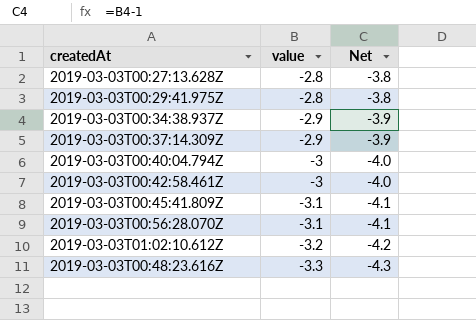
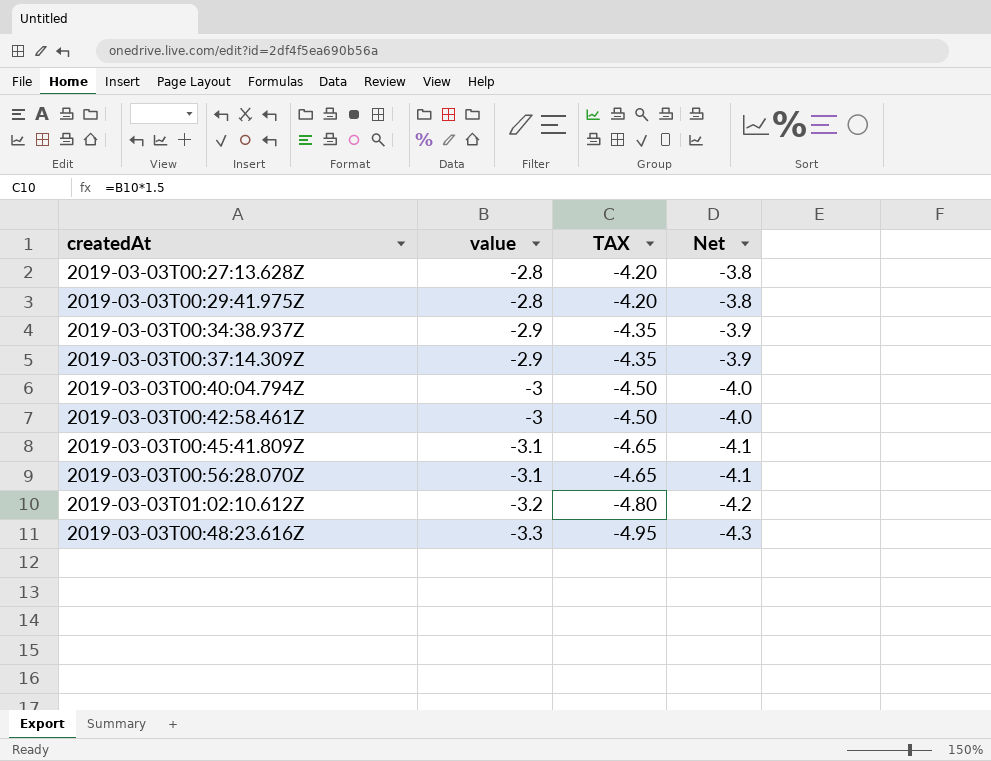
column TAX | formula: none -> [value] * 1.5

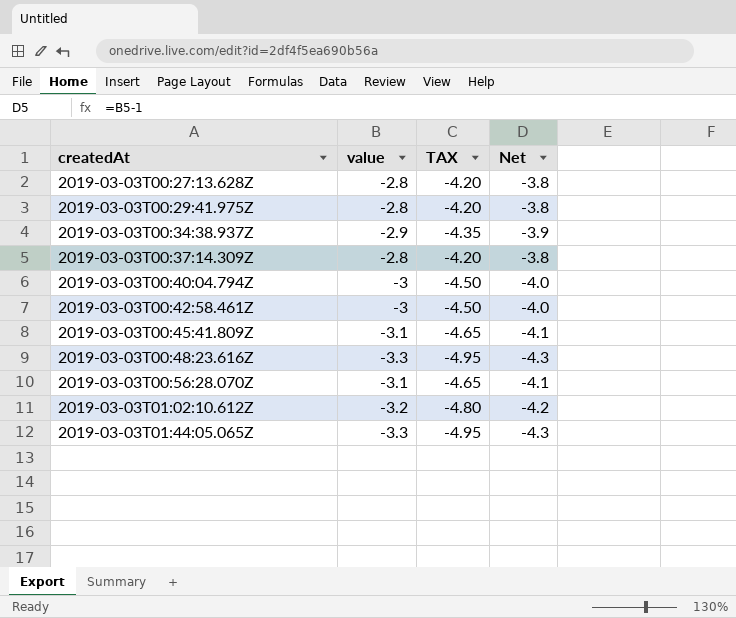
row order: value descending -> createdAt ascending
2019-03-03T00:37:14.309Z | value: -2.9 -> -2.8
2019-03-03T00:37:14.309Z | TAX: -4.35 -> -4.20
2019-03-03T00:37:14.309Z | Net: -3.9 -> -3.8
row 2019-03-03T01:44:05.065Z: none -> -3.3 | -4.95 | -4.3

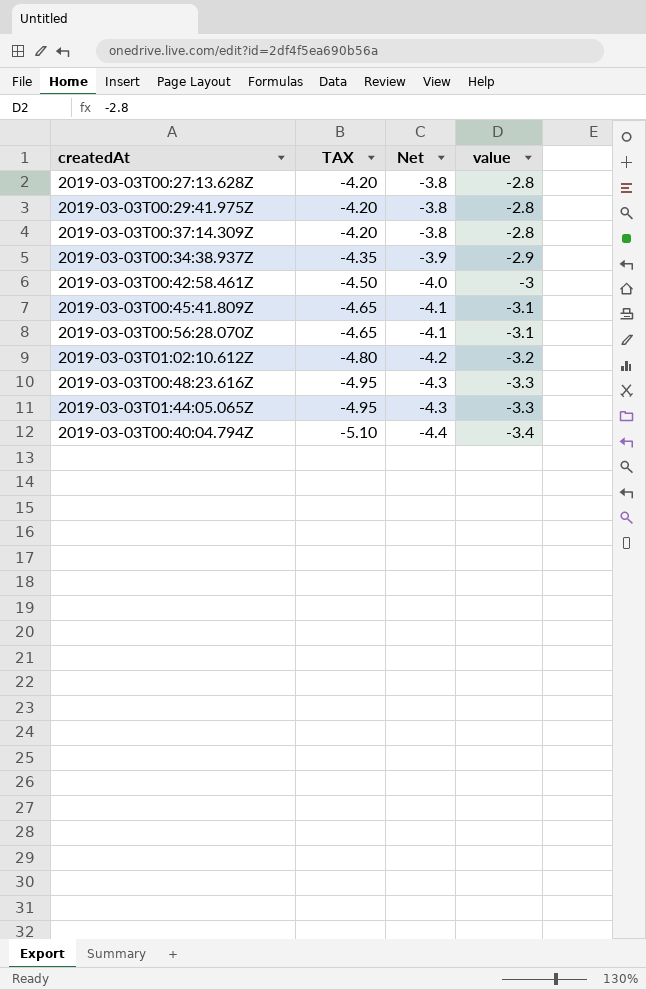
row order: createdAt ascending -> TAX descending
column value | position: 2 -> 4
2019-03-03T00:40:04.794Z | TAX: -4.50 -> -5.10
2019-03-03T00:40:04.794Z | Net: -4.0 -> -4.4
2019-03-03T00:40:04.794Z | value: -3 -> -3.4

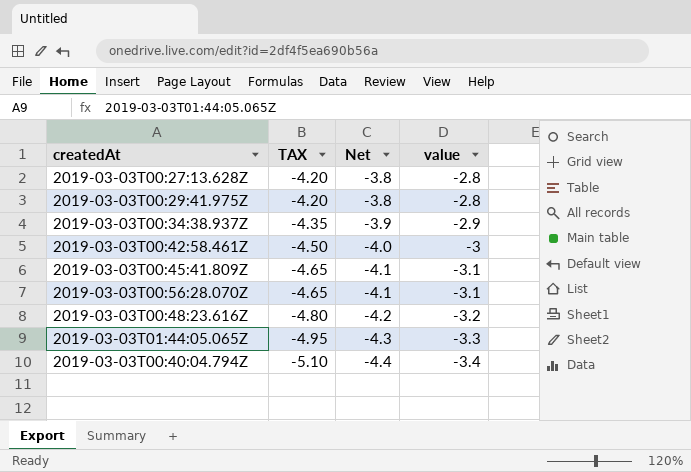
row 2019-03-03T00:37:14.309Z: -4.20 | -3.8 | -2.8 -> none
row 2019-03-03T01:02:10.612Z: -4.80 | -4.2 | -3.2 -> none
2019-03-03T00:48:23.616Z | TAX: -4.95 -> -4.80
2019-03-03T00:48:23.616Z | Net: -4.3 -> -4.2
2019-03-03T00:48:23.616Z | value: -3.3 -> -3.2

